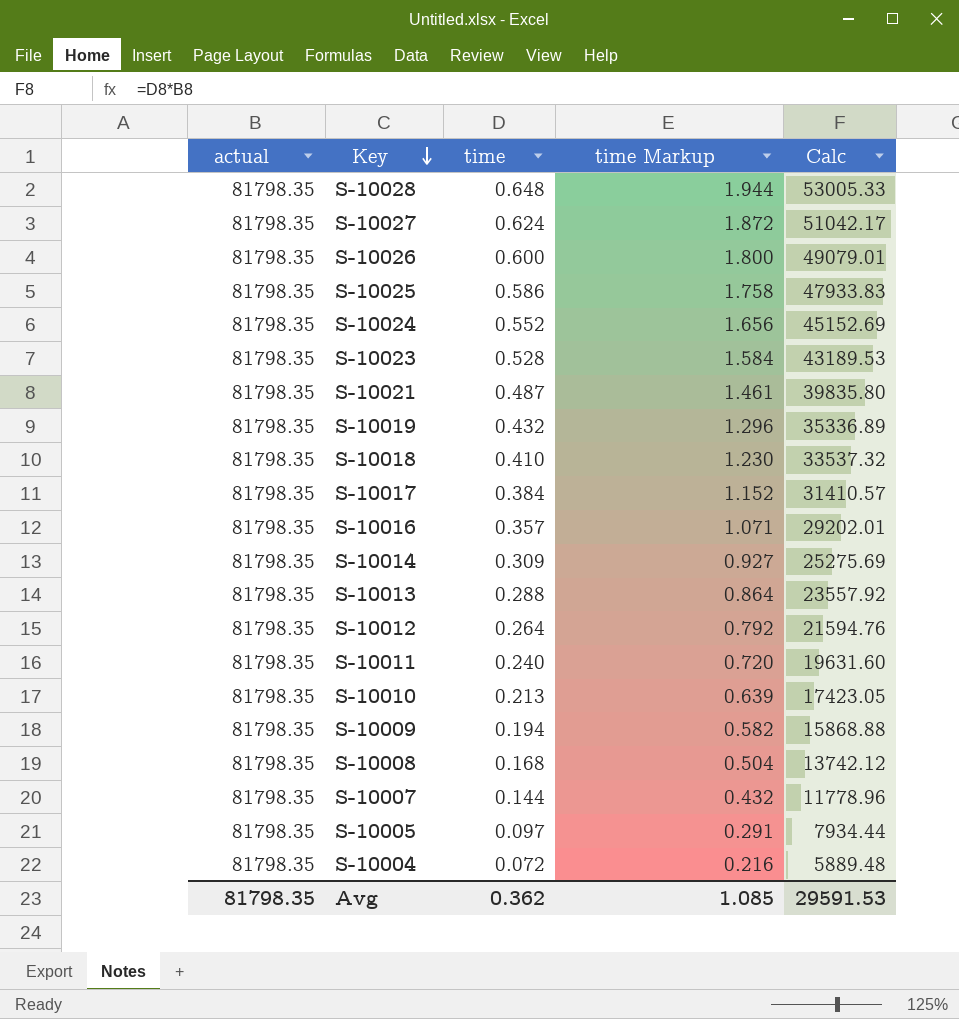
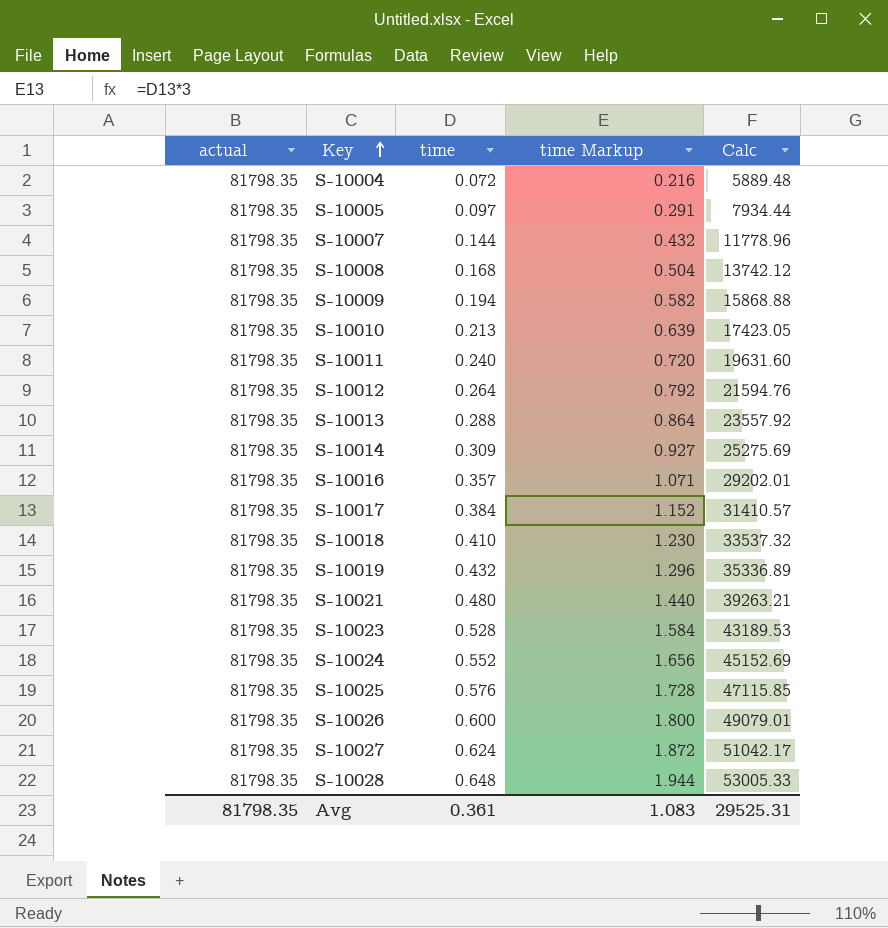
row order: Key descending -> Key ascending
S-10021 | time: 0.487 -> 0.480
S-10021 | time Markup: 1.461 -> 1.440
S-10021 | Calc: 39835.80 -> 39263.21
S-10025 | time: 0.586 -> 0.576
S-10025 | time Markup: 1.758 -> 1.728
S-10025 | Calc: 47933.83 -> 47115.85
Avg | time: 0.362 -> 0.361
Avg | time Markup: 1.085 -> 1.083
Avg | Calc: 29591.53 -> 29525.31

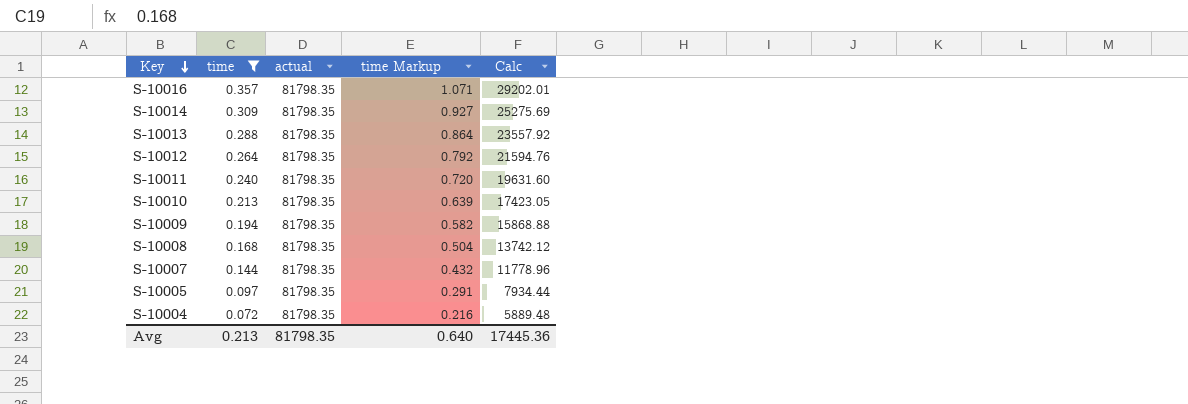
filter: none -> time <= 0.357
row order: Key ascending -> Key descending
column actual | position: 1 -> 3
Avg | time: 0.361 -> 0.213
Avg | time Markup: 1.083 -> 0.640
Avg | Calc: 29525.31 -> 17445.36

